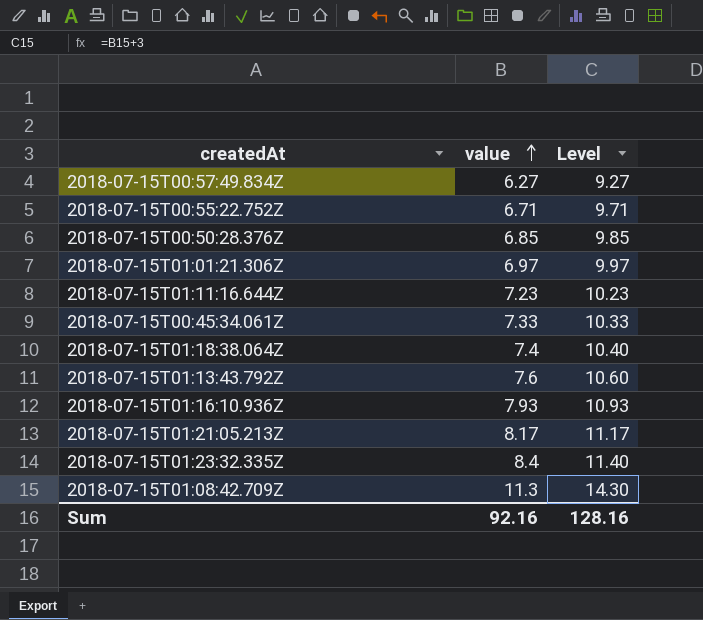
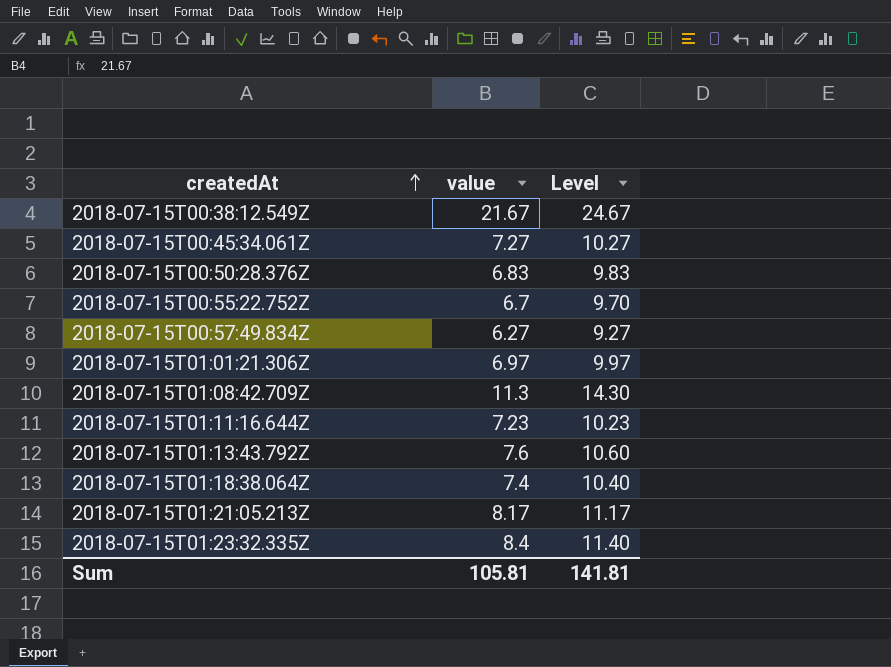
row order: value ascending -> createdAt ascending
row 2018-07-15T01:16:10.936Z: 7.93 | 10.93 -> none
row 2018-07-15T00:38:12.549Z: none -> 21.67 | 24.67
2018-07-15T00:45:34.061Z | value: 7.33 -> 7.27
2018-07-15T00:45:34.061Z | Level: 10.33 -> 10.27
2018-07-15T00:50:28.376Z | value: 6.85 -> 6.83
2018-07-15T00:50:28.376Z | Level: 9.85 -> 9.83
2018-07-15T00:55:22.752Z | value: 6.71 -> 6.7
2018-07-15T00:55:22.752Z | Level: 9.71 -> 9.70
Sum | value: 92.16 -> 105.81
Sum | Level: 128.16 -> 141.81

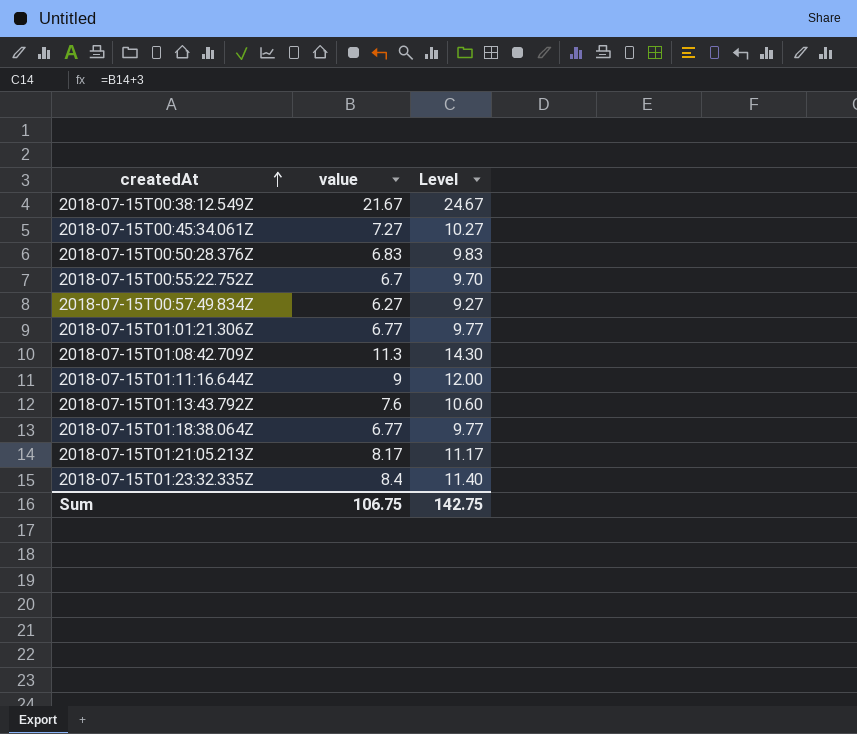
2018-07-15T01:01:21.306Z | value: 6.97 -> 6.77
2018-07-15T01:01:21.306Z | Level: 9.97 -> 9.77
2018-07-15T01:11:16.644Z | value: 7.23 -> 9
2018-07-15T01:11:16.644Z | Level: 10.23 -> 12.00
2018-07-15T01:18:38.064Z | value: 7.4 -> 6.77
2018-07-15T01:18:38.064Z | Level: 10.40 -> 9.77
Sum | value: 105.81 -> 106.75
Sum | Level: 141.81 -> 142.75

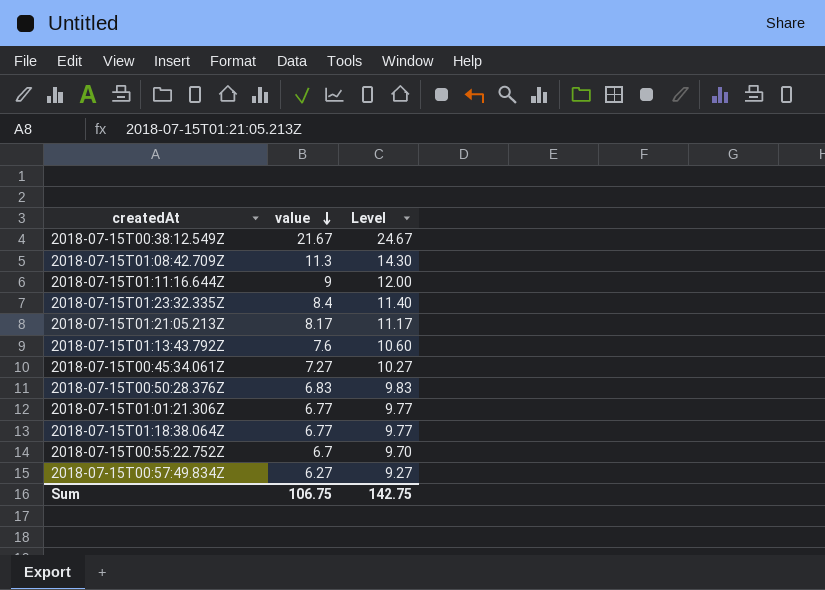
row order: createdAt ascending -> value descending

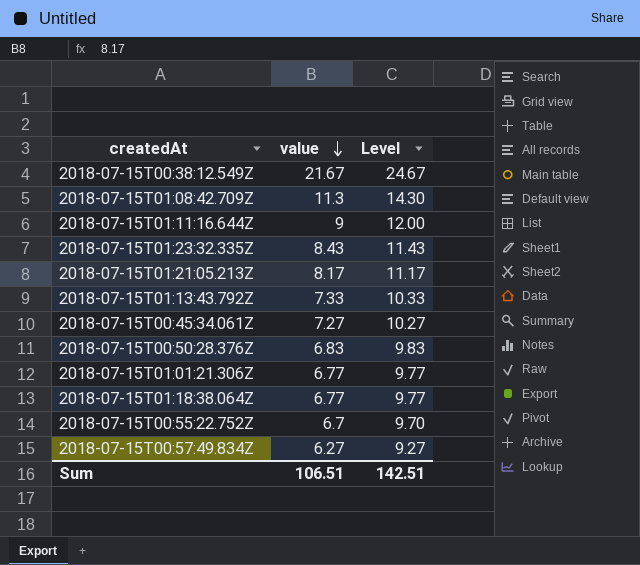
2018-07-15T01:23:32.335Z | value: 8.4 -> 8.43
2018-07-15T01:23:32.335Z | Level: 11.40 -> 11.43
2018-07-15T01:13:43.792Z | value: 7.6 -> 7.33
2018-07-15T01:13:43.792Z | Level: 10.60 -> 10.33
Sum | value: 106.75 -> 106.51
Sum | Level: 142.75 -> 142.51

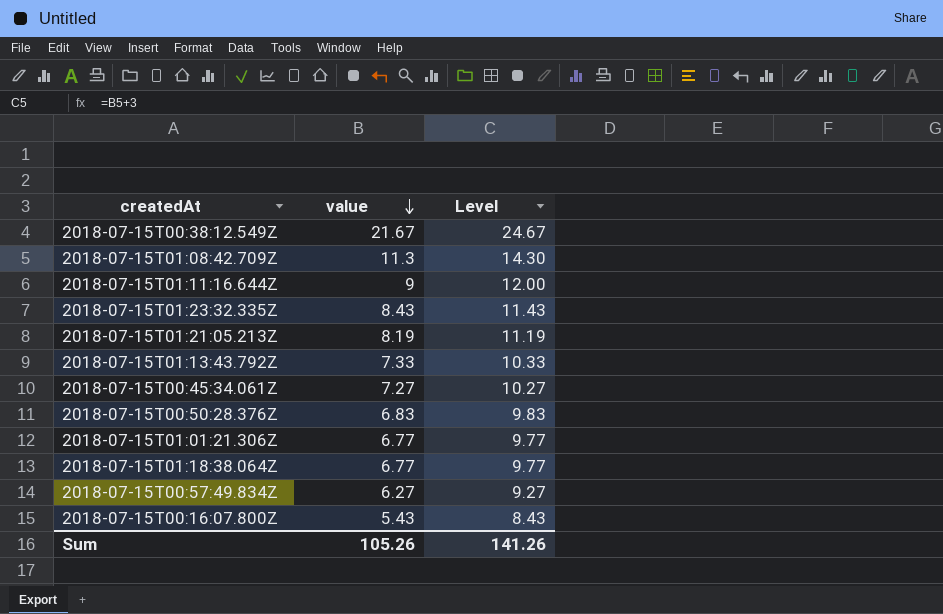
row 2018-07-15T00:55:22.752Z: 6.7 | 9.70 -> none
2018-07-15T01:21:05.213Z | value: 8.17 -> 8.19
2018-07-15T01:21:05.213Z | Level: 11.17 -> 11.19
row 2018-07-15T00:16:07.800Z: none -> 5.43 | 8.43
Sum | value: 106.51 -> 105.26
Sum | Level: 142.51 -> 141.26

